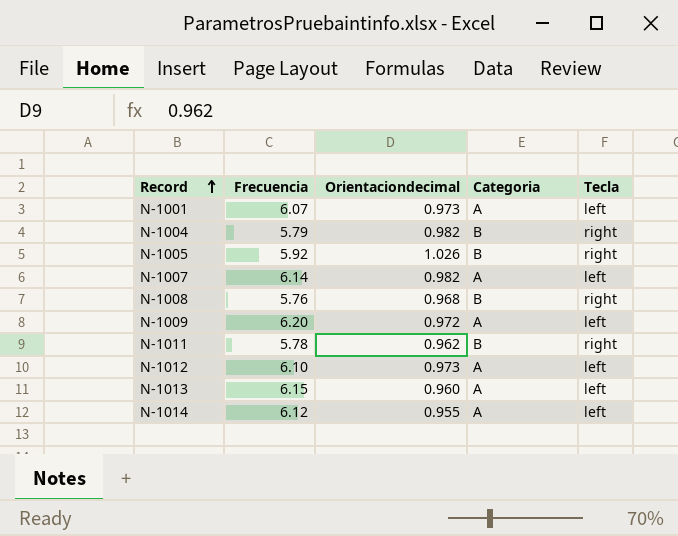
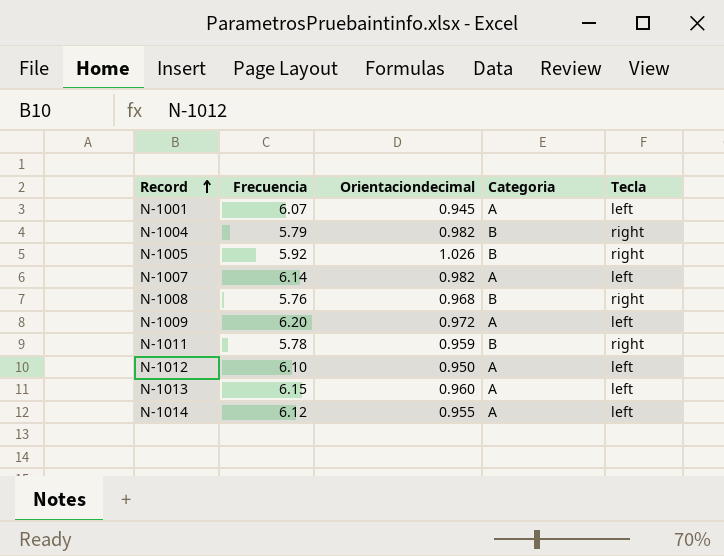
N-1001 | Orientaciondecimal: 0.973 -> 0.945
N-1011 | Orientaciondecimal: 0.962 -> 0.959
N-1012 | Orientaciondecimal: 0.973 -> 0.950

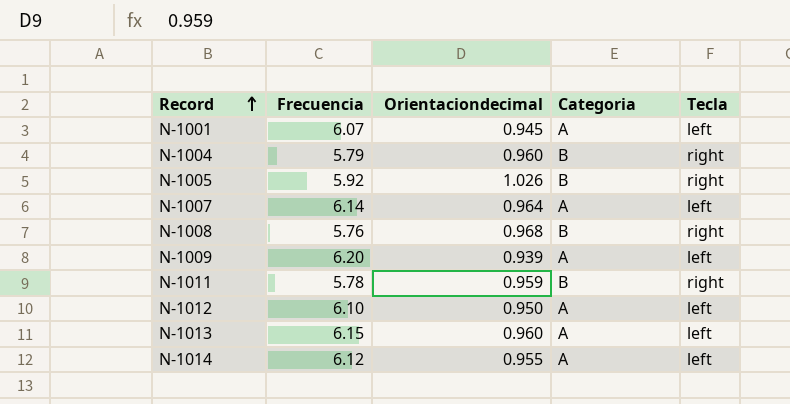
N-1004 | Orientaciondecimal: 0.982 -> 0.960
N-1007 | Orientaciondecimal: 0.982 -> 0.964
N-1009 | Orientaciondecimal: 0.972 -> 0.939

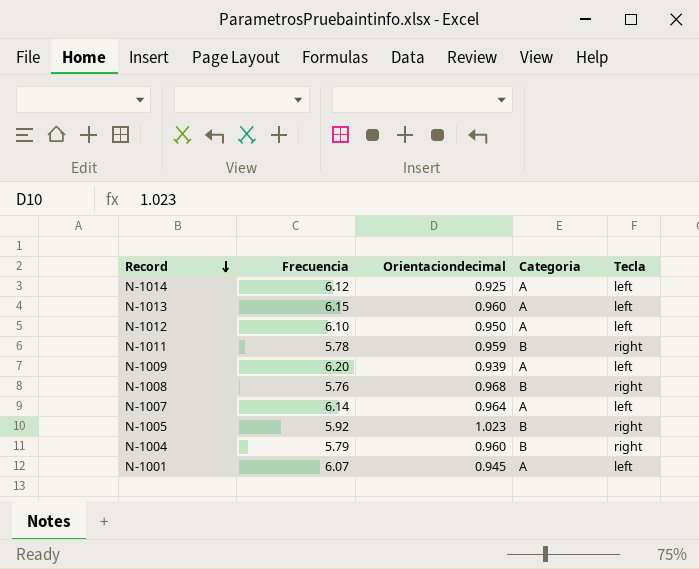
row order: Record ascending -> Record descending
N-1014 | Orientaciondecimal: 0.955 -> 0.925
N-1005 | Orientaciondecimal: 1.026 -> 1.023

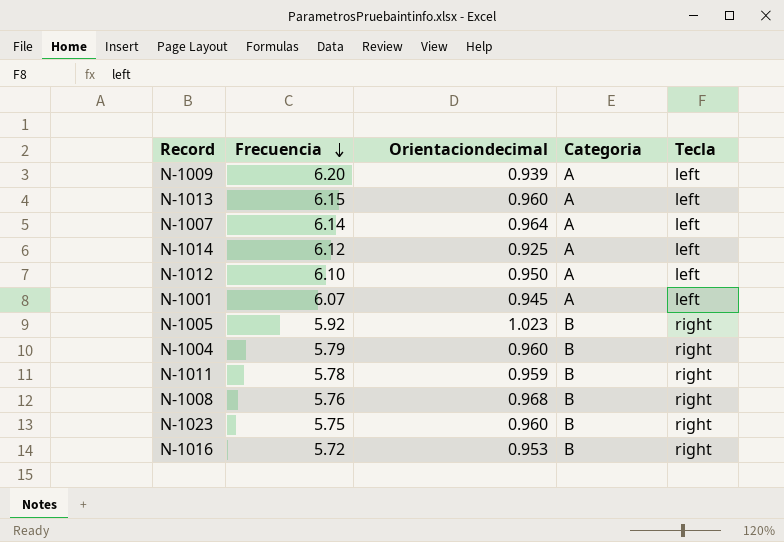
row order: Record descending -> Frecuencia descending
row N-1023: none -> 5.75 | 0.960 | B | right
row N-1016: none -> 5.72 | 0.953 | B | right

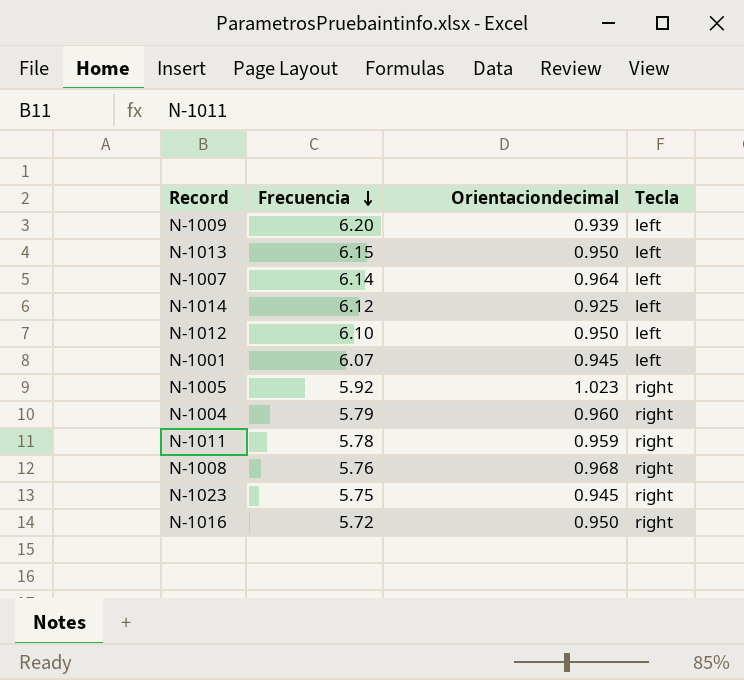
column Categoria | position: 4 -> none
N-1013 | Orientaciondecimal: 0.960 -> 0.950
N-1023 | Orientaciondecimal: 0.960 -> 0.945
N-1016 | Orientaciondecimal: 0.953 -> 0.950

